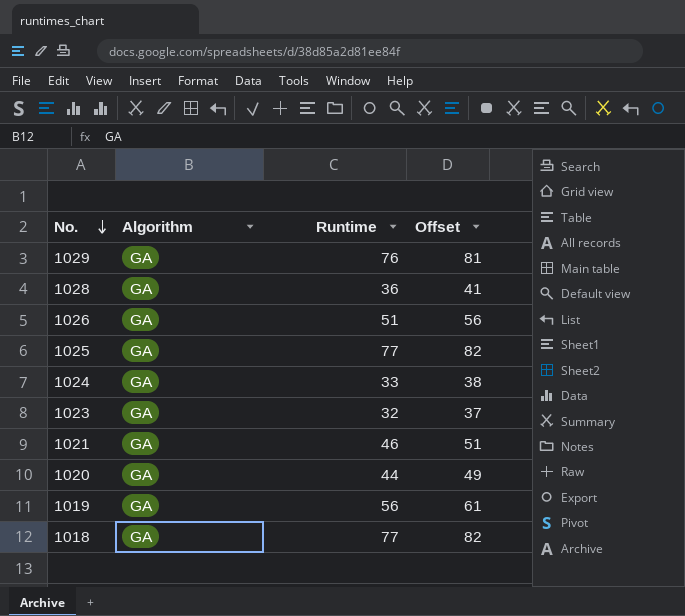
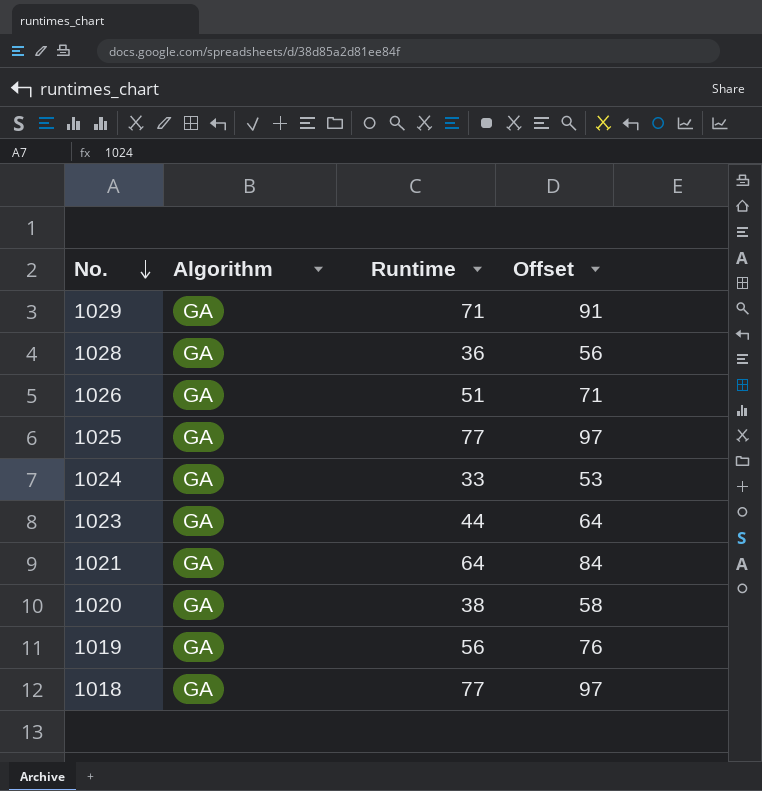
column Offset | formula: [Runtime] + 5 -> [Runtime] + 20
1029 | Runtime: 76 -> 71
1023 | Runtime: 32 -> 44
1021 | Runtime: 46 -> 64
1020 | Runtime: 44 -> 38

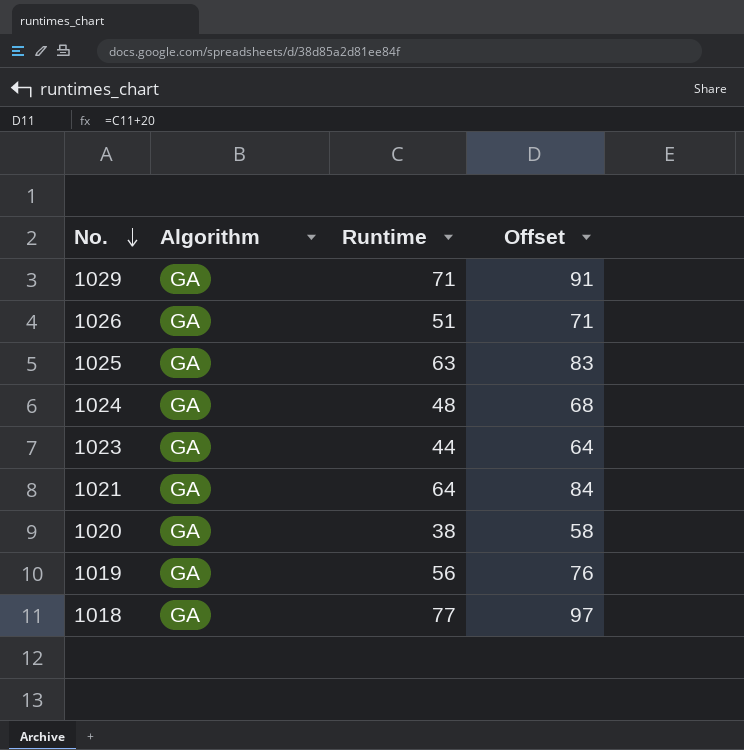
row 1028: GA | 36 | 56 -> none
1025 | Runtime: 77 -> 63
1025 | Offset: 97 -> 83
1024 | Runtime: 33 -> 48
1024 | Offset: 53 -> 68

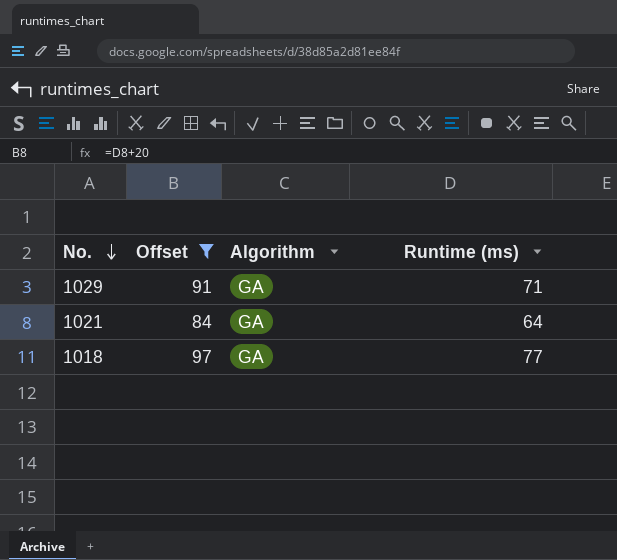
filter: none -> Offset >= 84
column Offset | position: 4 -> 2
column name: Runtime -> Runtime (ms)

